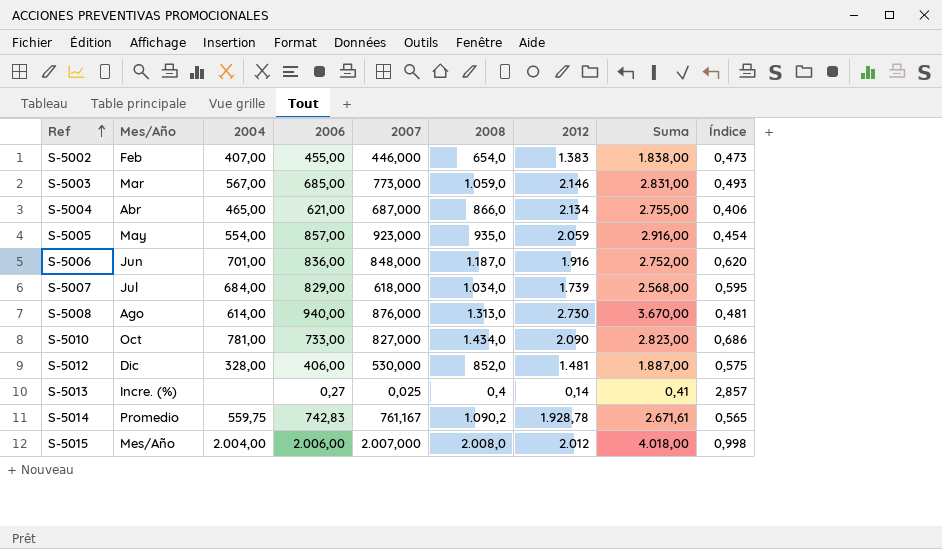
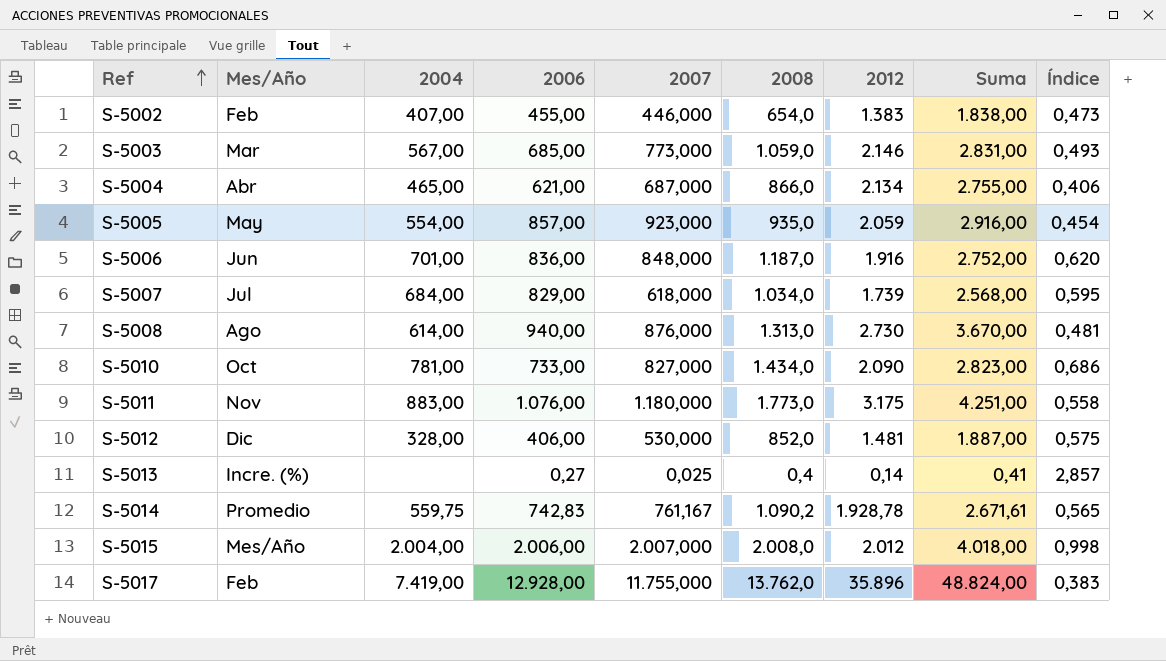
row S-5011: none -> Nov | 883,00 | 1.076,00 | 1.180,000 | 1.773,0 | 3.175 | 4.251,00 | 0,558
row S-5017: none -> Feb | 7.419,00 | 12.928,00 | 11.755,000 | 13.762,0 | 35.896 | 48.824,00 | 0,383

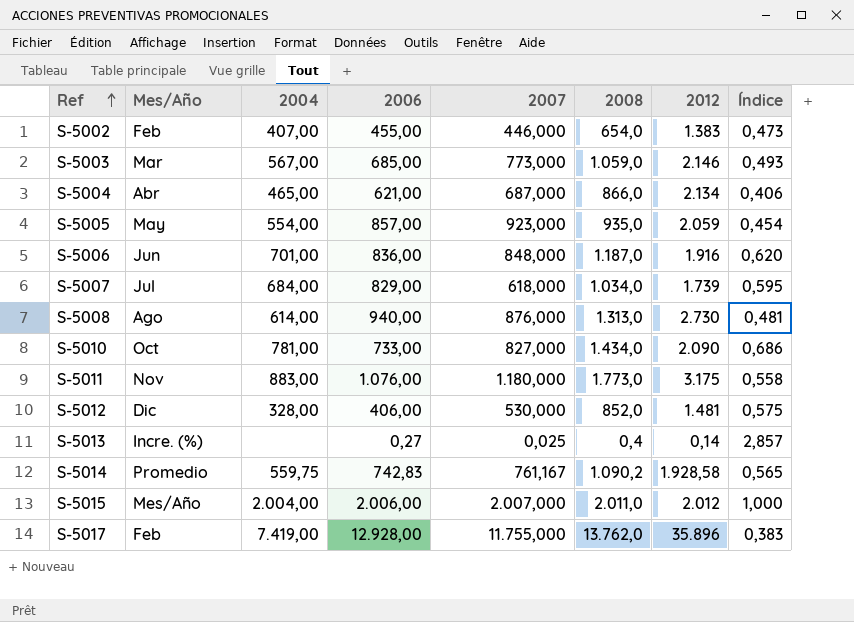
column Suma | formula: [2006] + [2012] -> none
S-5014 | 2012: 1.928,78 -> 1.928,58
S-5015 | 2008: 2.008,0 -> 2.011,0
S-5015 | Índice: 0,998 -> 1,000

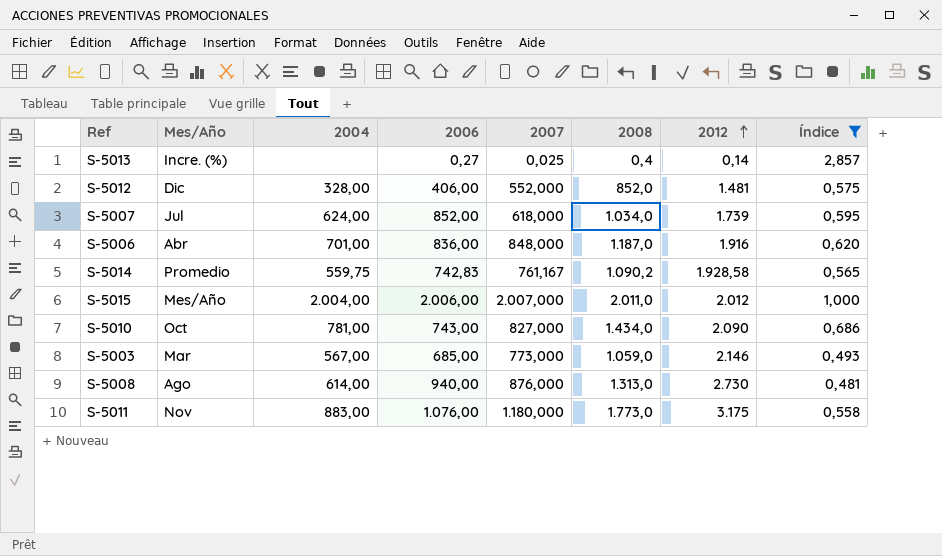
filter: none -> Índice >= 0,481
row order: Ref ascending -> 2012 ascending
S-5012 | 2007: 530,000 -> 552,000
S-5007 | 2004: 684,00 -> 624,00
S-5007 | 2006: 829,00 -> 852,00
S-5006 | Mes/Año: Jun -> Abr
S-5010 | 2006: 733,00 -> 743,00

